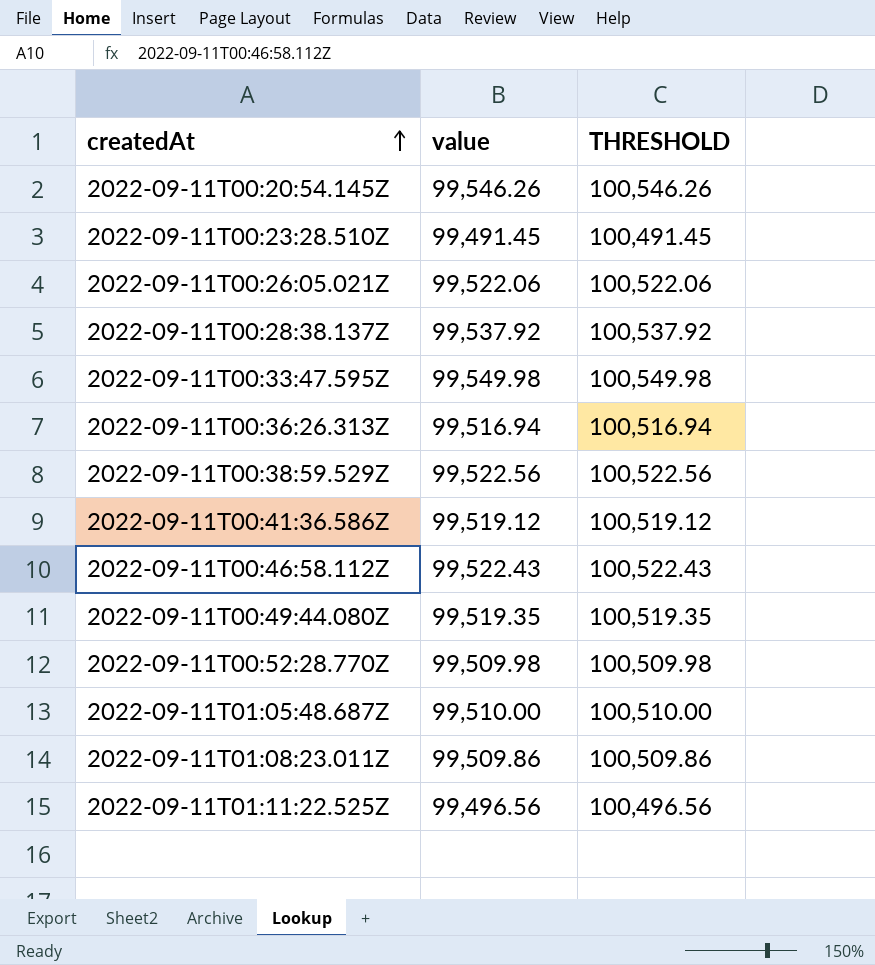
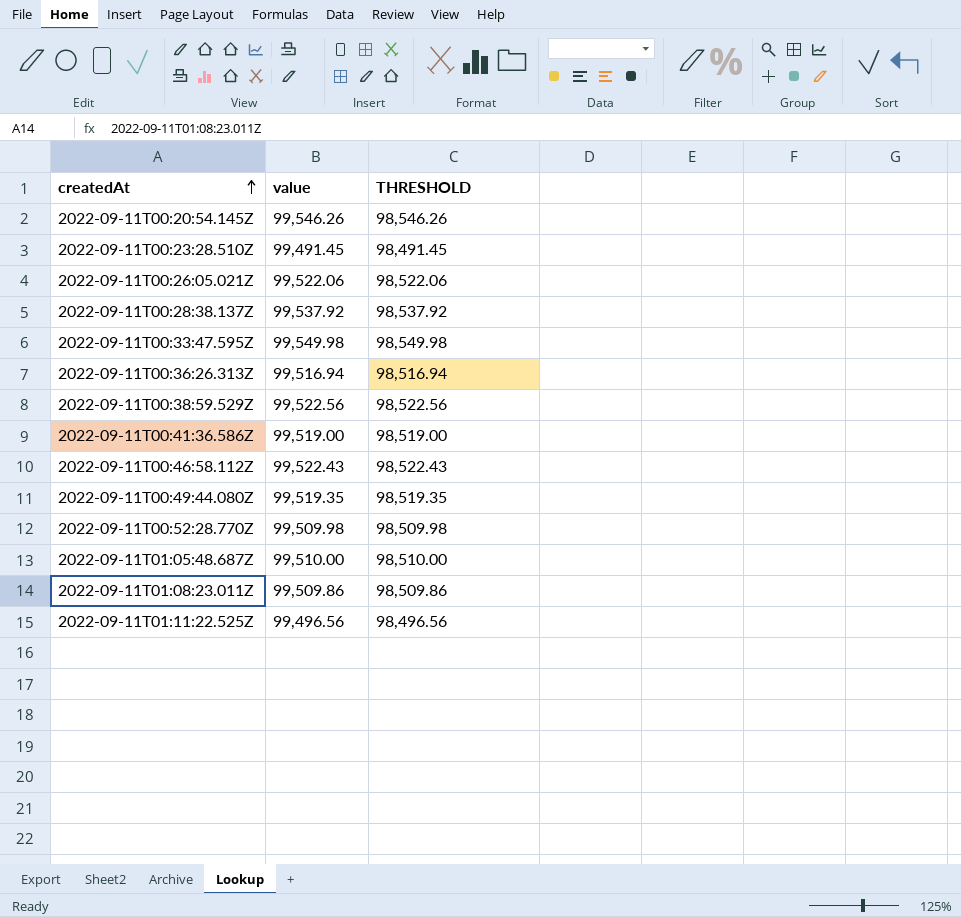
column THRESHOLD | formula: [value] + 1000 -> [value] - 1000
2022-09-11T00:41:36.586Z | value: 99,519.12 -> 99,519.00

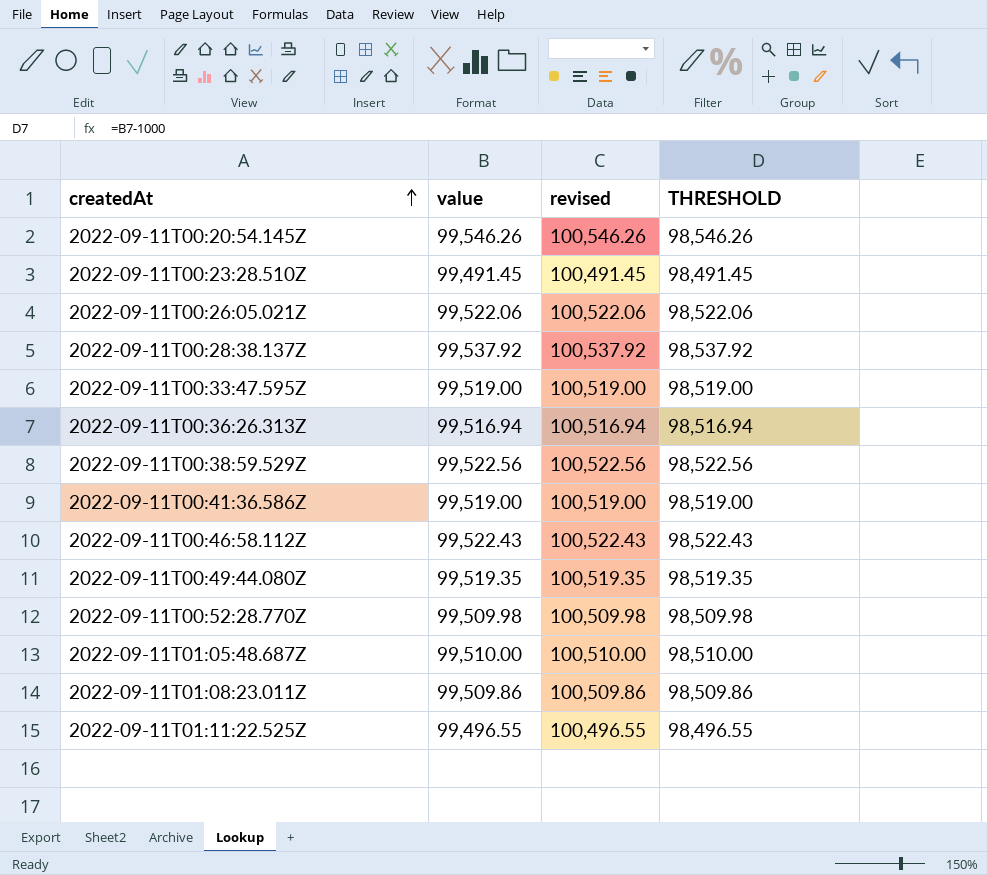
column revised | formula: none -> [value] + 1000
2022-09-11T00:33:47.595Z | value: 99,549.98 -> 99,519.00
2022-09-11T00:33:47.595Z | THRESHOLD: 98,549.98 -> 98,519.00
2022-09-11T01:11:22.525Z | value: 99,496.56 -> 99,496.55
2022-09-11T01:11:22.525Z | THRESHOLD: 98,496.56 -> 98,496.55

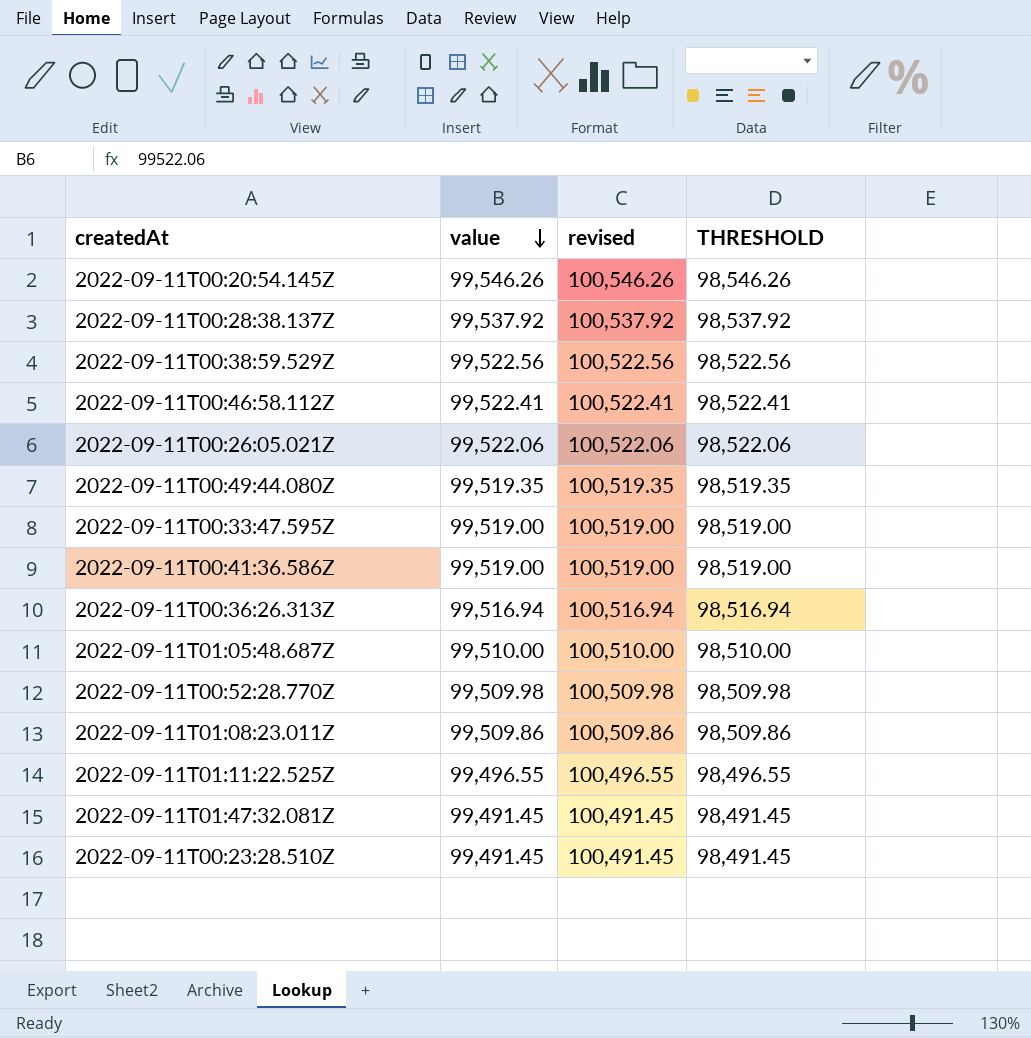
row order: createdAt ascending -> value descending
2022-09-11T00:46:58.112Z | value: 99,522.43 -> 99,522.41
2022-09-11T00:46:58.112Z | revised: 100,522.43 -> 100,522.41
2022-09-11T00:46:58.112Z | THRESHOLD: 98,522.43 -> 98,522.41
row 2022-09-11T01:47:32.081Z: none -> 99,491.45 | 100,491.45 | 98,491.45

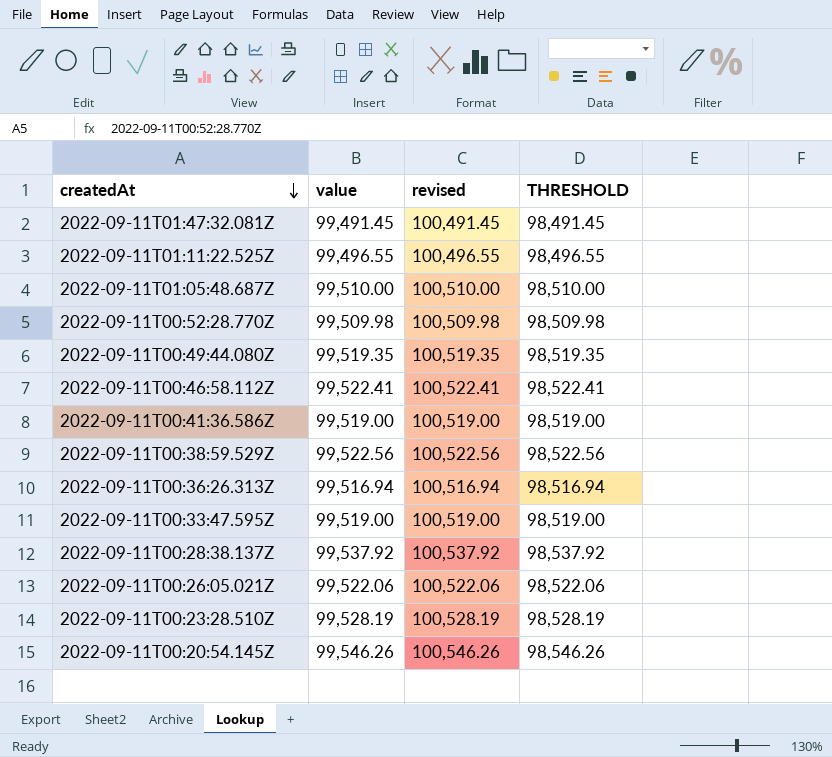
row order: value descending -> createdAt descending
row 2022-09-11T01:08:23.011Z: 99,509.86 | 100,509.86 | 98,509.86 -> none
2022-09-11T00:23:28.510Z | value: 99,491.45 -> 99,528.19
2022-09-11T00:23:28.510Z | revised: 100,491.45 -> 100,528.19
2022-09-11T00:23:28.510Z | THRESHOLD: 98,491.45 -> 98,528.19

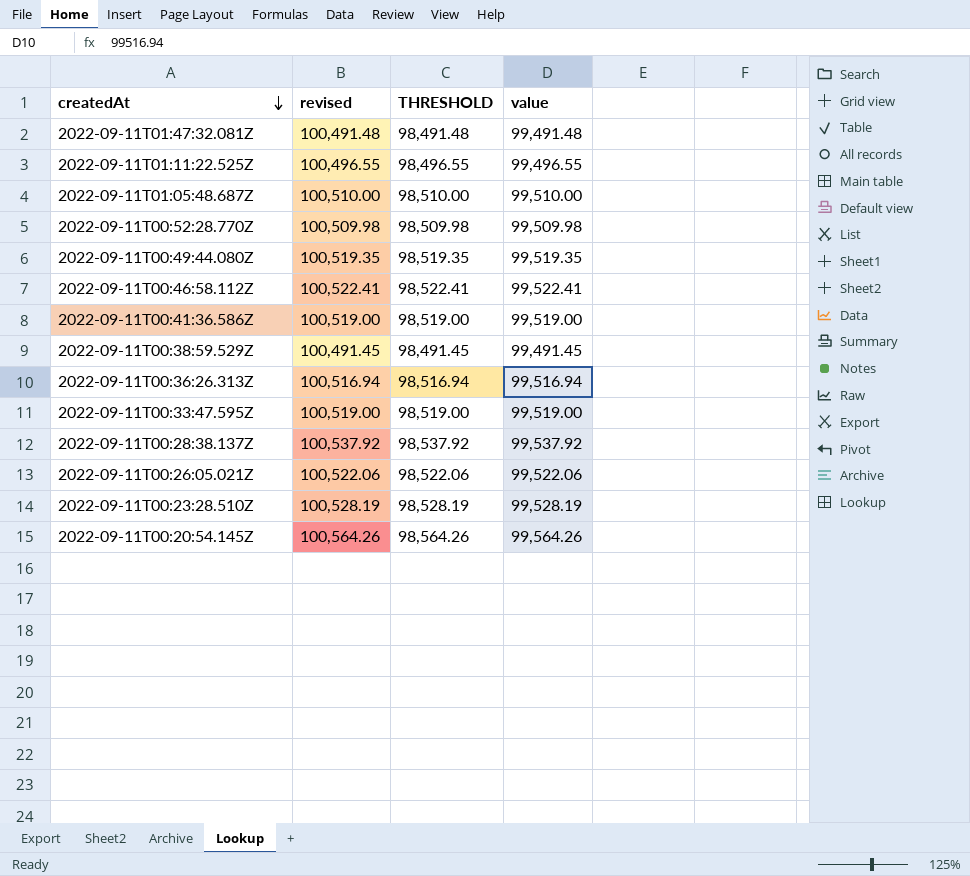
column value | position: 2 -> 4
2022-09-11T01:47:32.081Z | revised: 100,491.45 -> 100,491.48
2022-09-11T01:47:32.081Z | THRESHOLD: 98,491.45 -> 98,491.48
2022-09-11T01:47:32.081Z | value: 99,491.45 -> 99,491.48
2022-09-11T00:38:59.529Z | revised: 100,522.56 -> 100,491.45
2022-09-11T00:38:59.529Z | THRESHOLD: 98,522.56 -> 98,491.45
2022-09-11T00:38:59.529Z | value: 99,522.56 -> 99,491.45
2022-09-11T00:20:54.145Z | revised: 100,546.26 -> 100,564.26
2022-09-11T00:20:54.145Z | THRESHOLD: 98,546.26 -> 98,564.26
2022-09-11T00:20:54.145Z | value: 99,546.26 -> 99,564.26

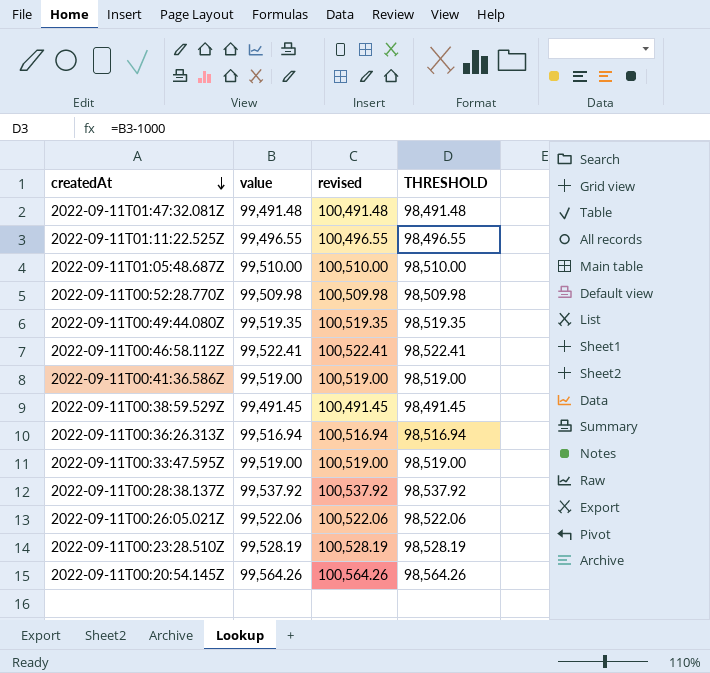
column value | position: 4 -> 2

